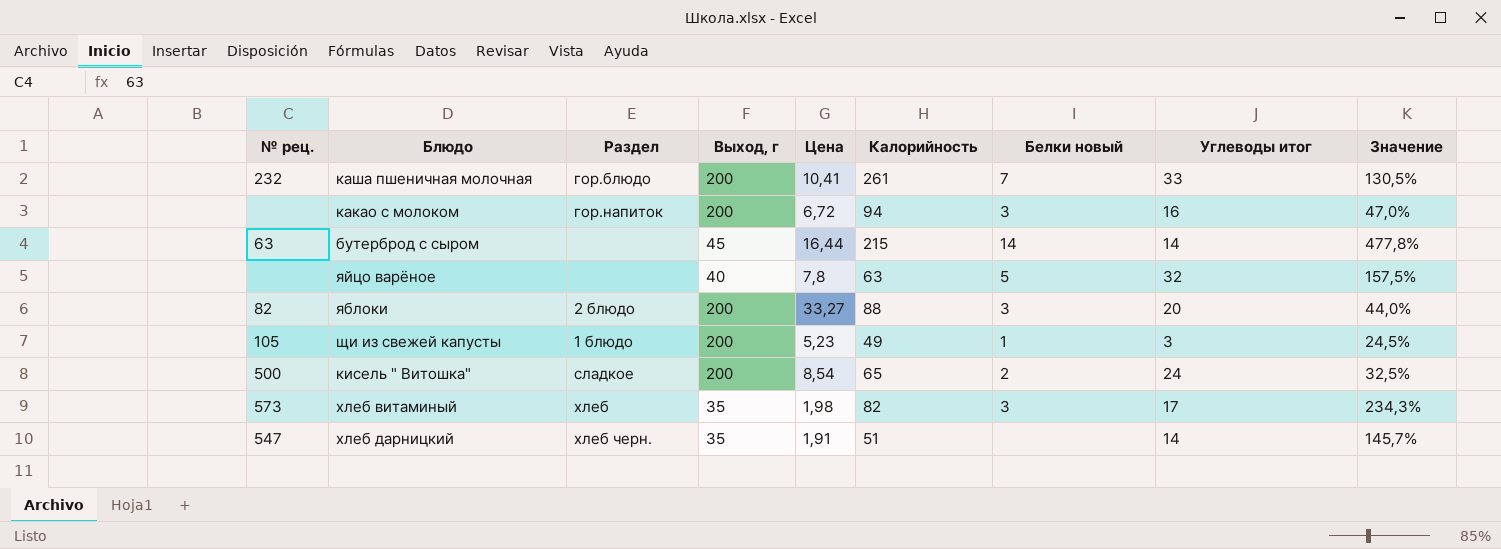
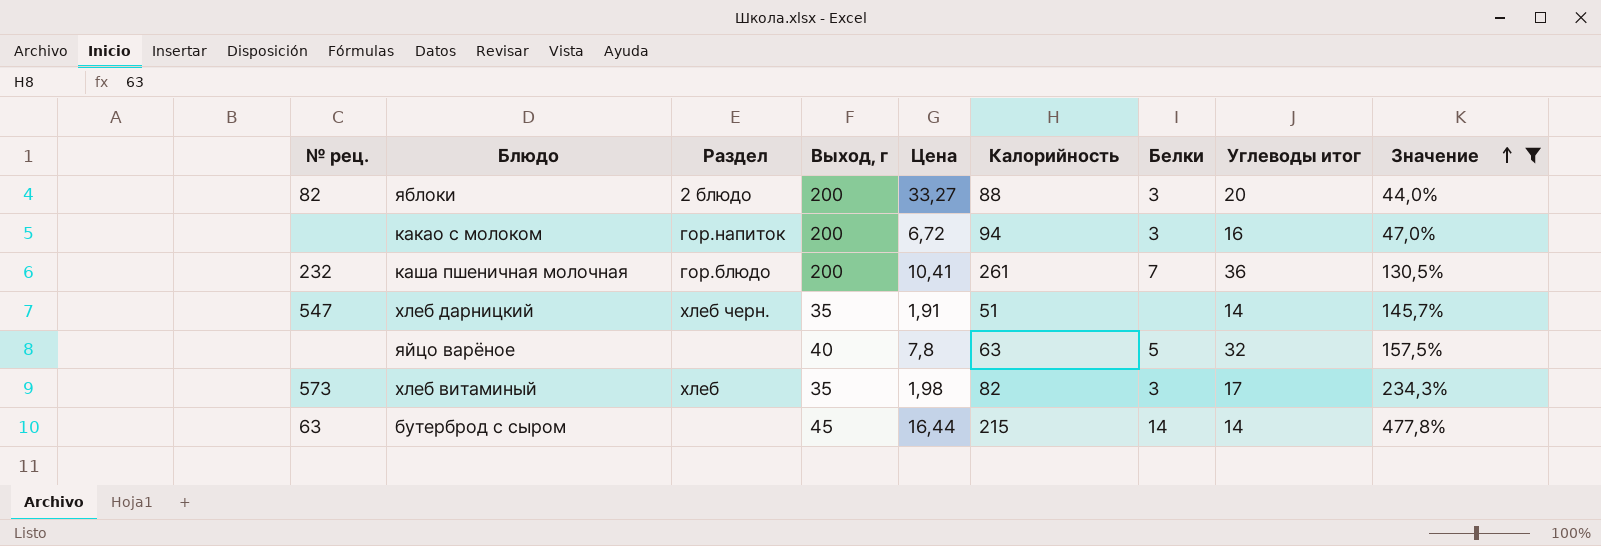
filter: none -> Значение >= 44,0%
row order: none -> Значение ascending
column name: Белки новый -> Белки
каша пшеничная молочная | Углеводы итог: 33 -> 36

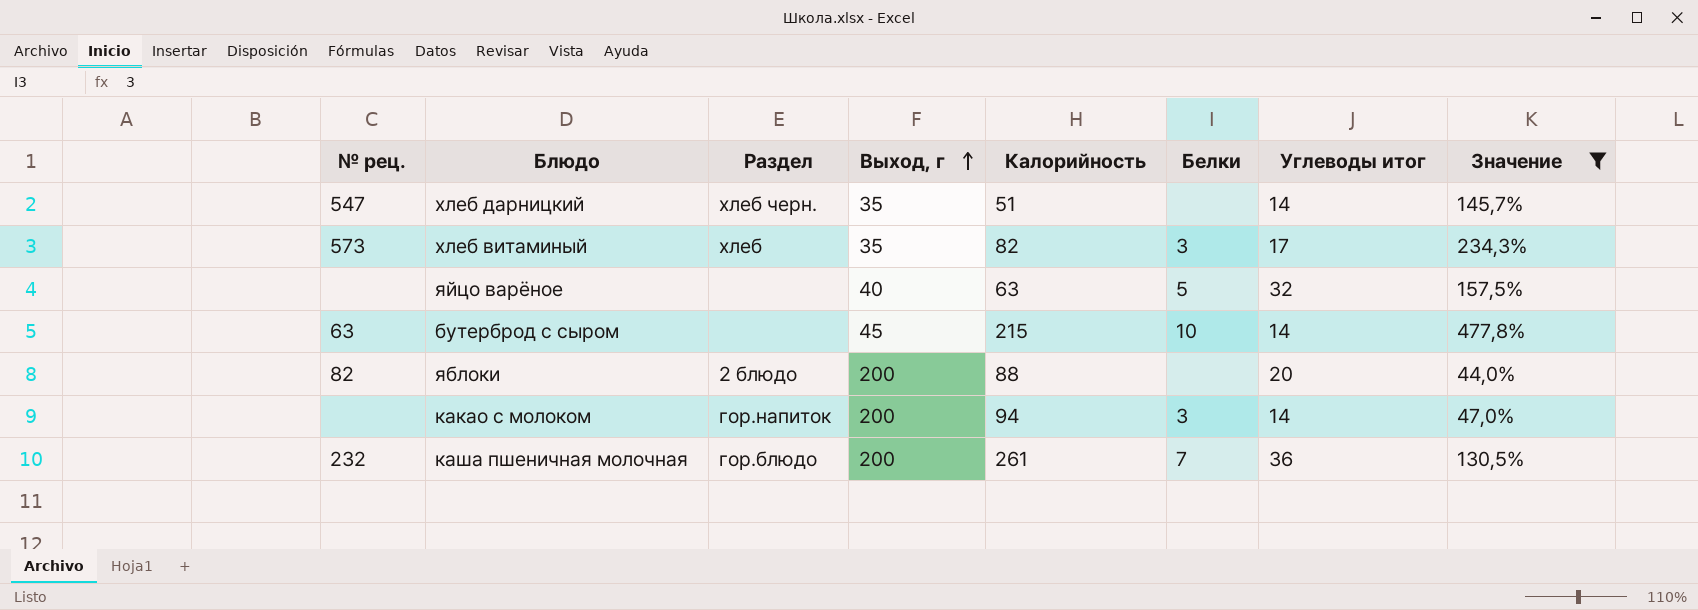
row order: Значение ascending -> Выход, г ascending
column Цена | position: 5 -> none
бутерброд с сыром | Белки: 14 -> 10
яблоки | Белки: 3 -> none
какао с молоком | Углеводы итог: 16 -> 14

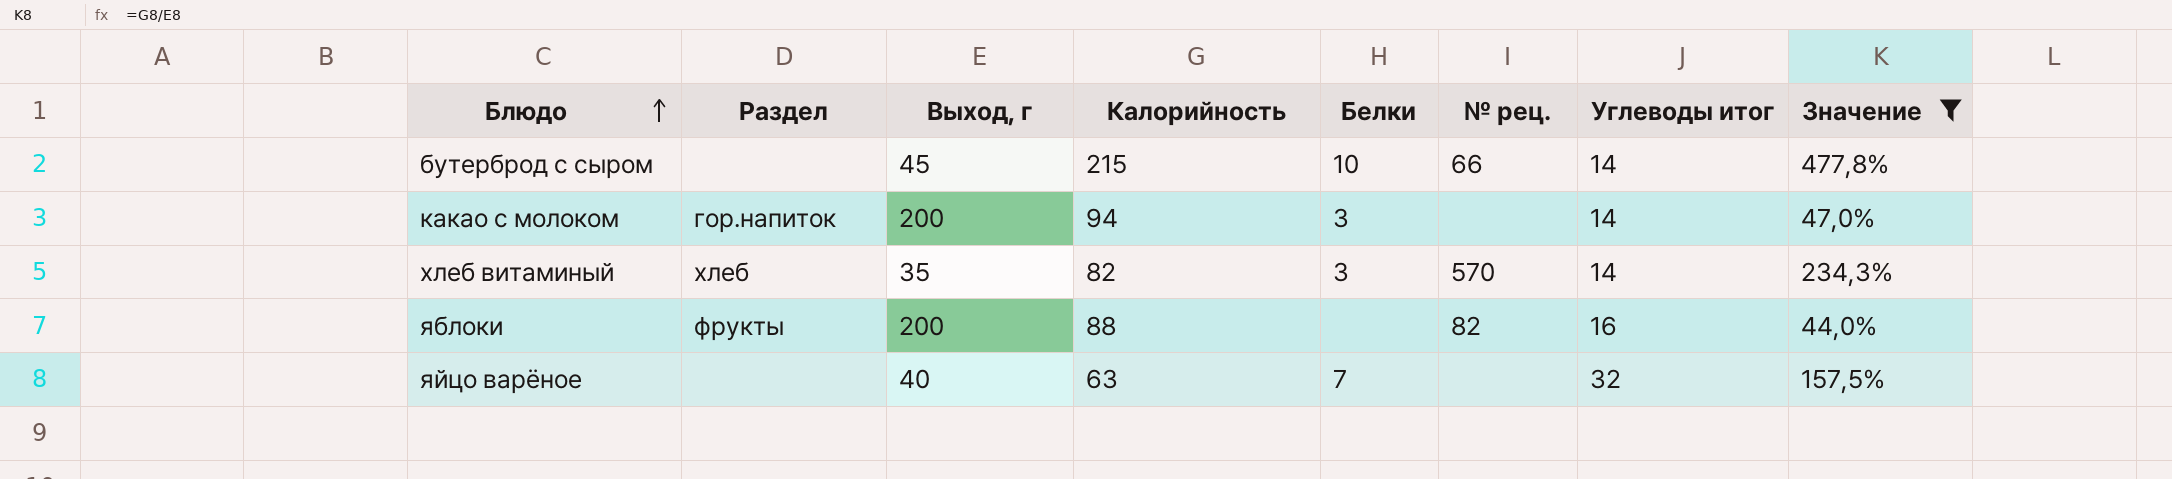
row order: Выход, г ascending -> Блюдо ascending
column № рец. | position: 1 -> 6
row хлеб дарницкий: 547 | хлеб черн. | 35 | 51 | none | 14 | 145,7% -> none
row каша пшеничная молочная: 232 | гор.блюдо | 200 | 261 | 7 | 36 | 130,5% -> none
бутерброд с сыром | № рец.: 63 -> 66
хлеб витаминый | № рец.: 573 -> 570
хлеб витаминый | Углеводы итог: 17 -> 14
яблоки | Раздел: 2 блюдо -> фрукты
яблоки | Углеводы итог: 20 -> 16
яйцо варёное | Белки: 5 -> 7

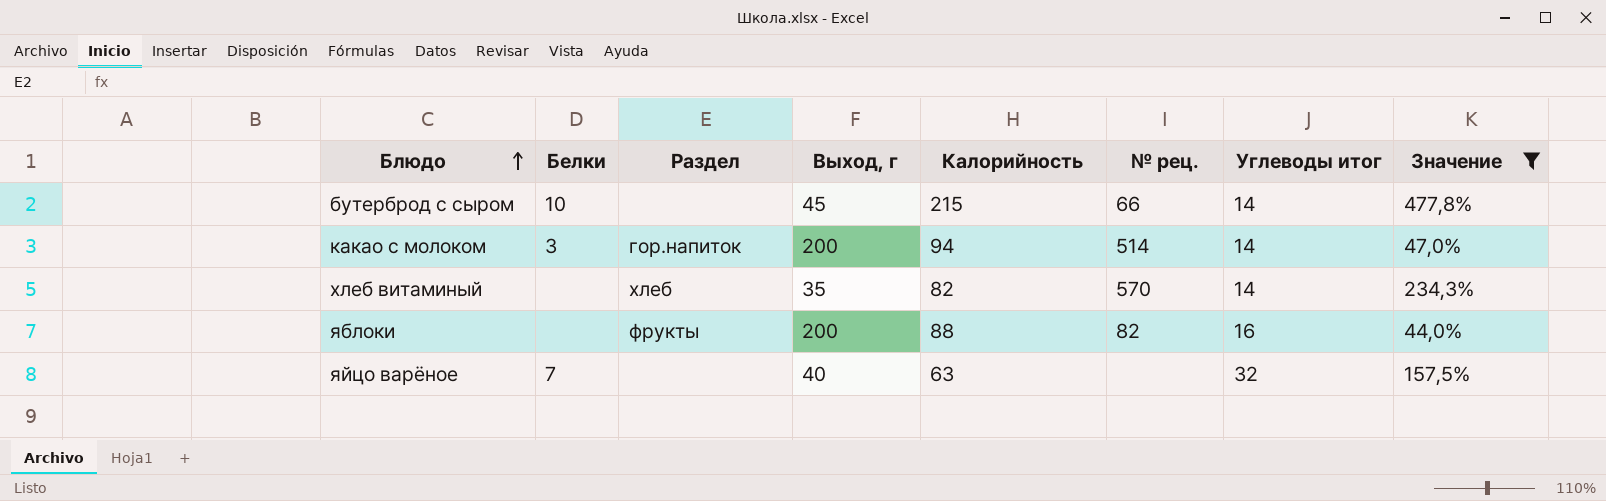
column Белки | position: 5 -> 2
какао с молоком | № рец.: none -> 514
хлеб витаминый | Белки: 3 -> none

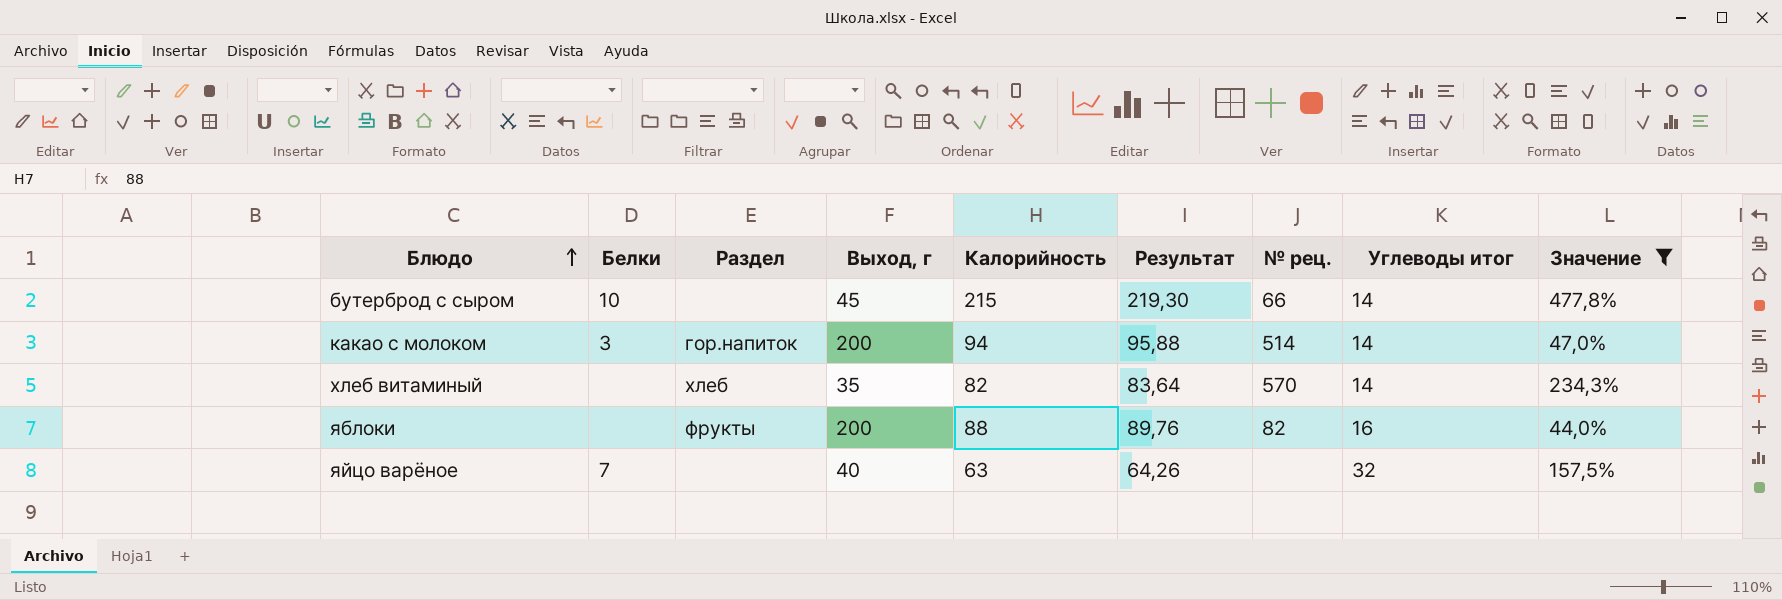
column Результат | formula: none -> [Калорийность] * 1,02

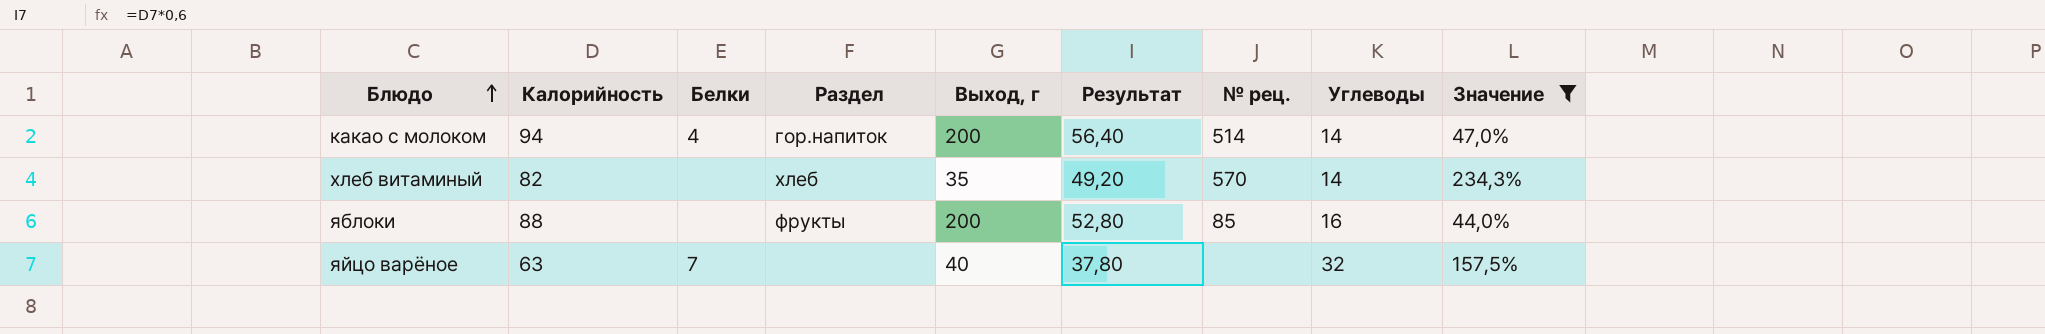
column Калорийность | position: 5 -> 2
column Результат | formula: [Калорийность] * 1,02 -> [Калорийность] * 0,6
column name: Углеводы итог -> Углеводы
row бутерброд с сыром: 10 | none | 45 | 215 | 219,30 | 66 | 14 | 477,8% -> none
какао с молоком | Белки: 3 -> 4
яблоки | № рец.: 82 -> 85

